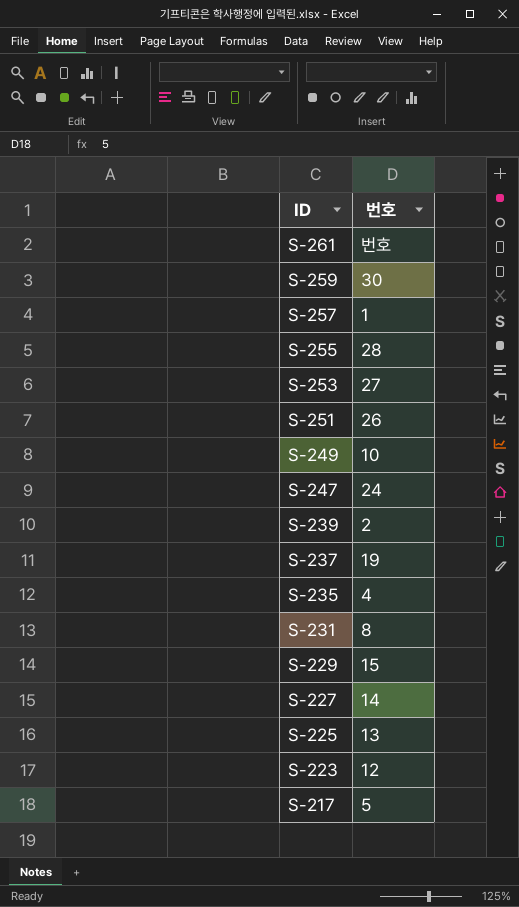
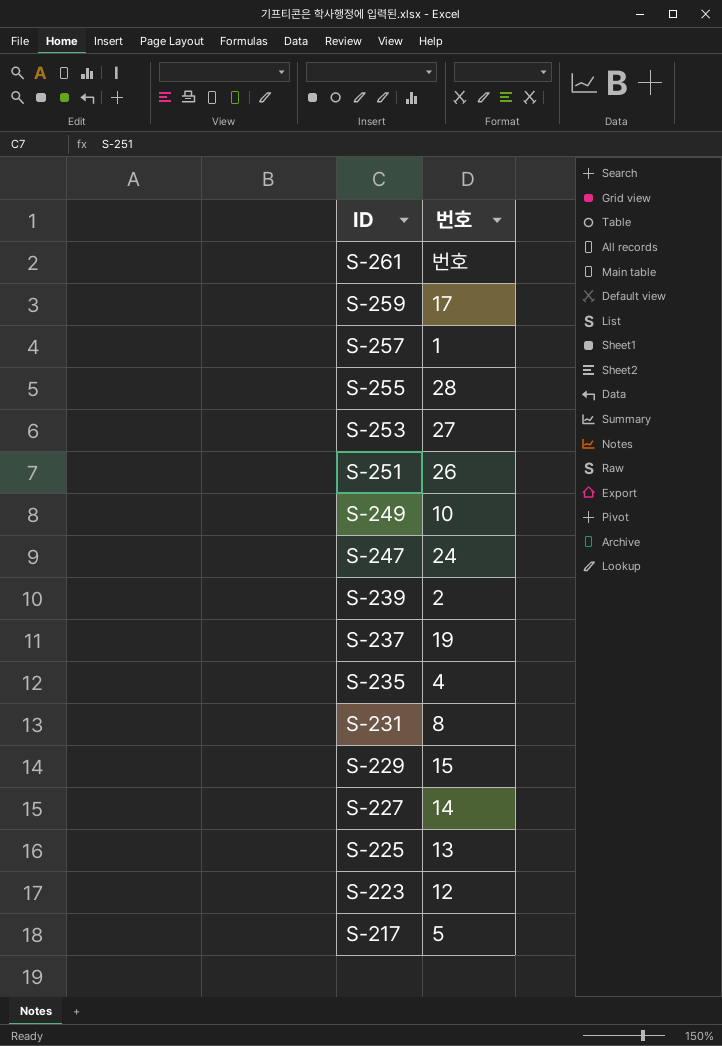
S-259 | 번호: 30 -> 17

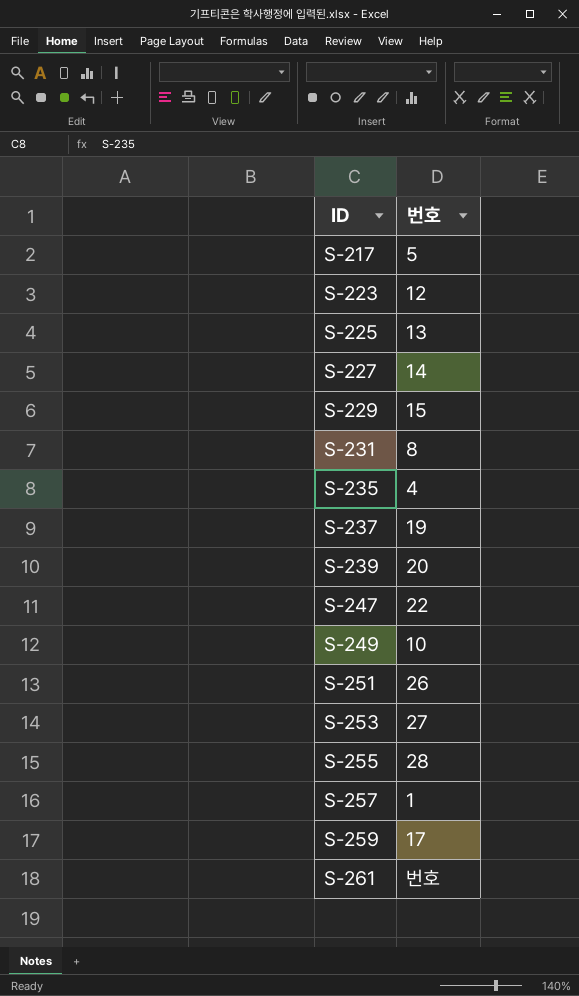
row order: ID descending -> ID ascending
S-239 | 번호: 2 -> 20
S-247 | 번호: 24 -> 22

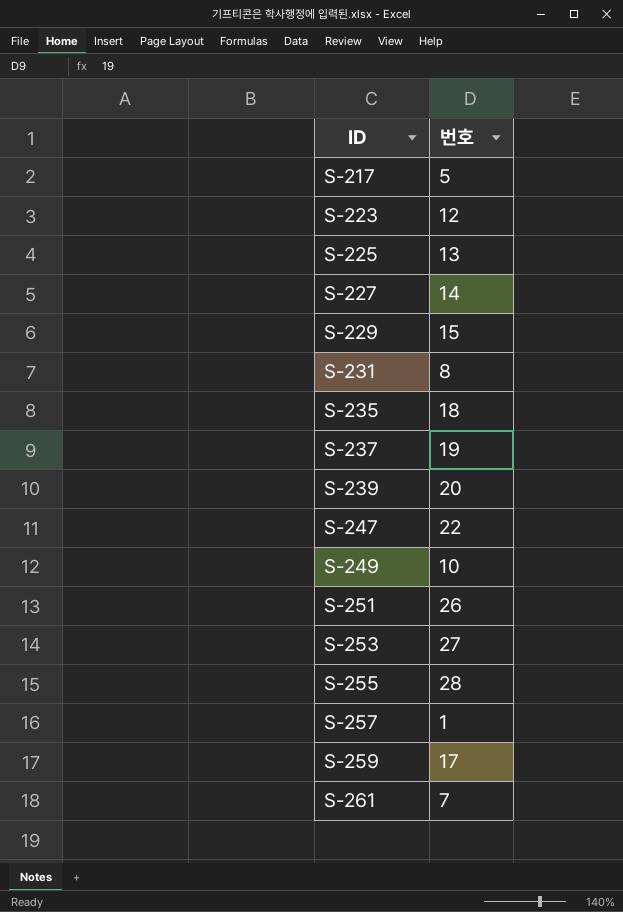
S-235 | 번호: 4 -> 18
S-261 | 번호: 번호 -> 7

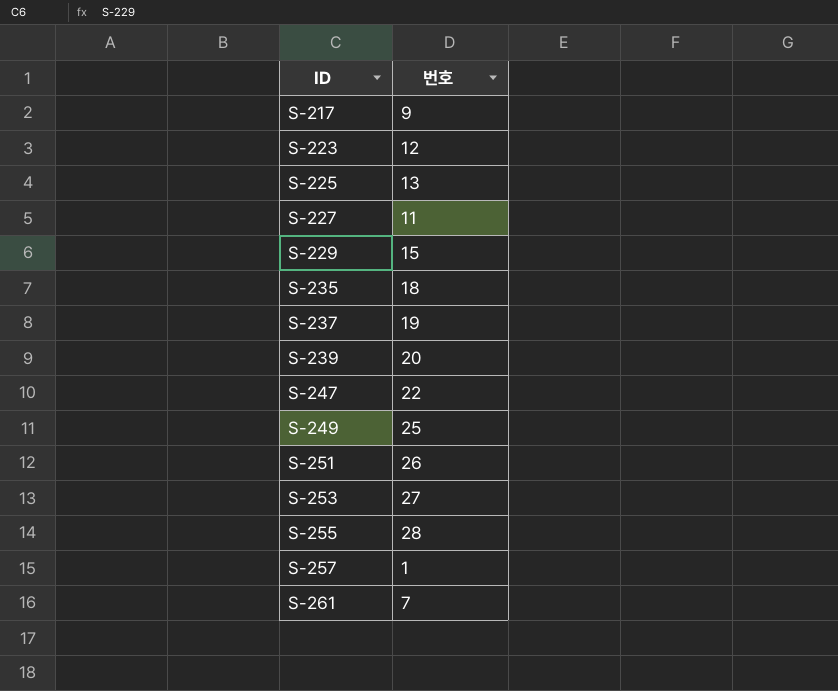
row S-231: 8 -> none
row S-259: 17 -> none
S-217 | 번호: 5 -> 9
S-227 | 번호: 14 -> 11
S-249 | 번호: 10 -> 25

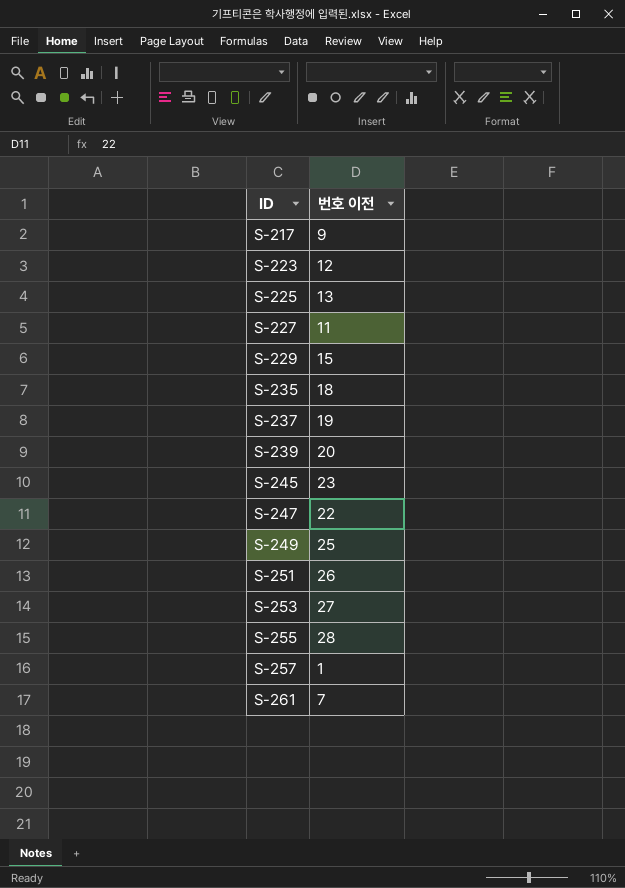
column name: 번호 -> 번호 이전
row S-245: none -> 23

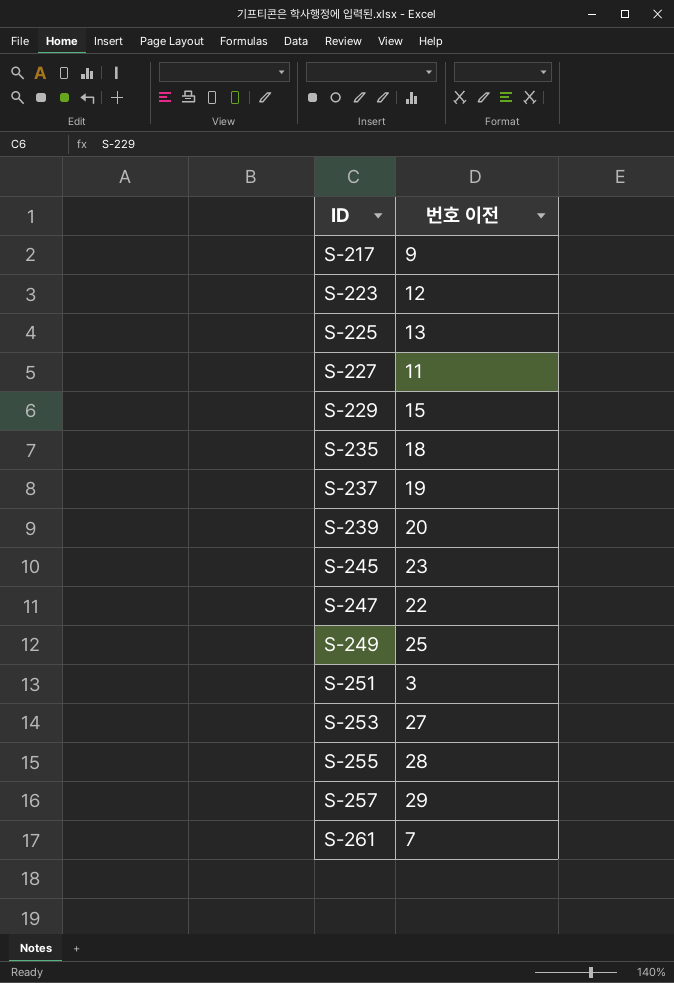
S-251 | 번호 이전: 26 -> 3
S-257 | 번호 이전: 1 -> 29

